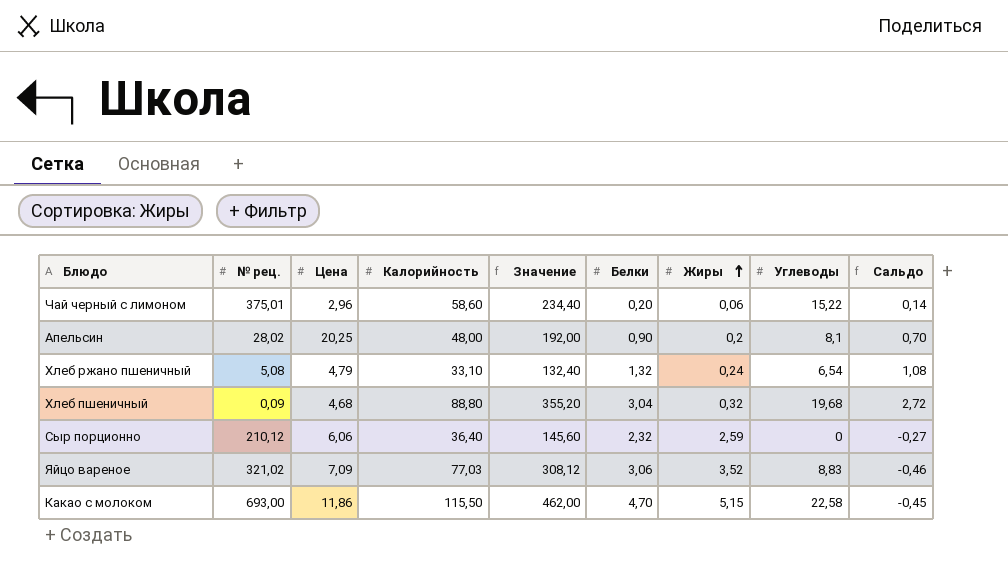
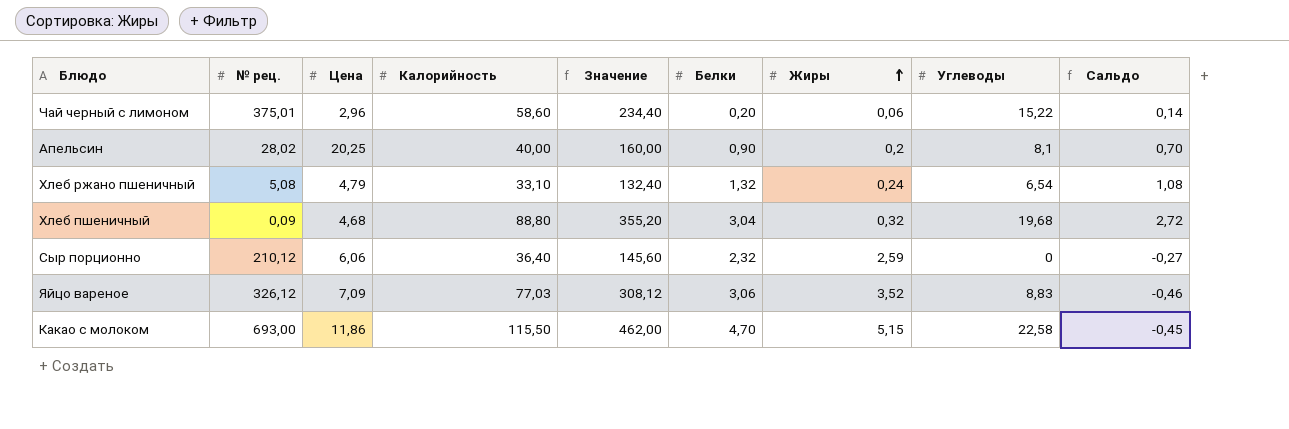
Апельсин | Калорийность: 48,00 -> 40,00
Апельсин | Значение: 192,00 -> 160,00
Яйцо вареное | № рец.: 321,02 -> 326,12

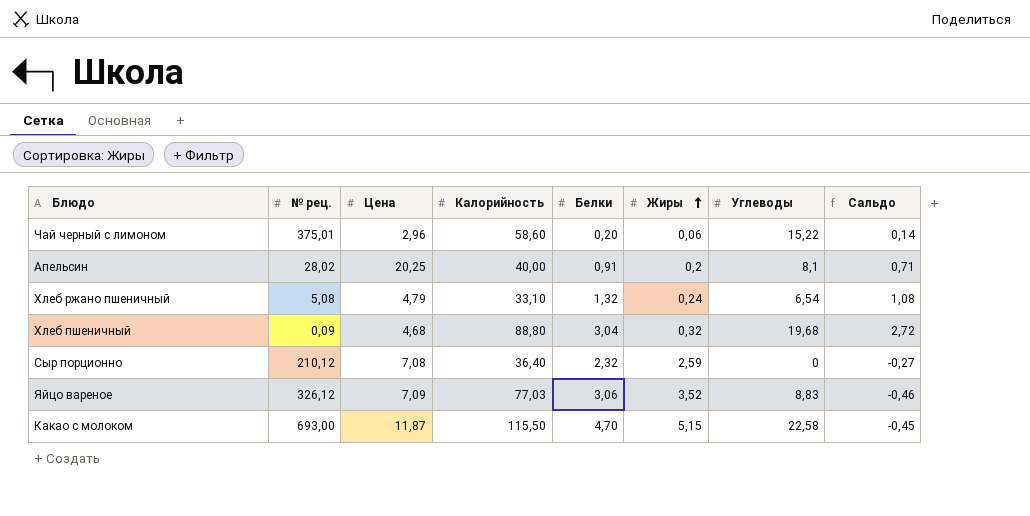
column Значение | formula: [Калорийность] * 4 -> none
Апельсин | Белки: 0,90 -> 0,91
Апельсин | Сальдо: 0,70 -> 0,71
Сыр порционно | Цена: 6,06 -> 7,08
Какао с молоком | Цена: 11,86 -> 11,87

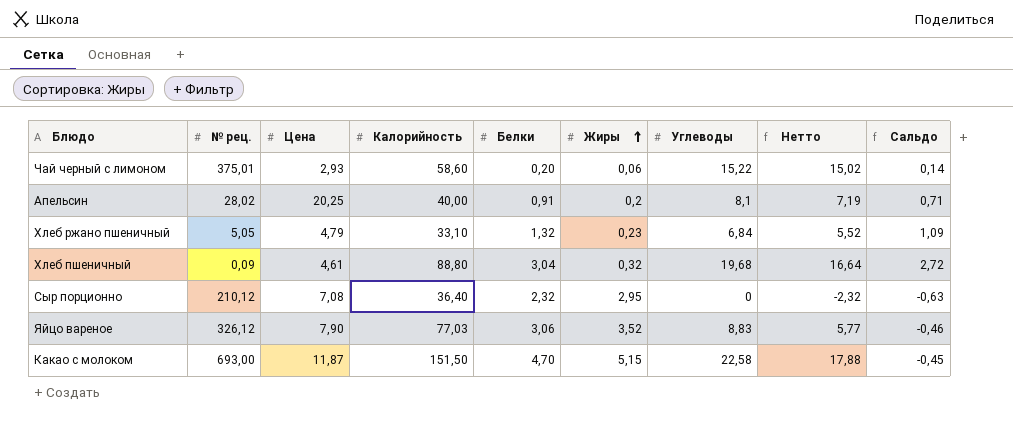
column Нетто | formula: none -> [Углеводы] - [Белки]
Чай черный с лимоном | Цена: 2,96 -> 2,93
Хлеб ржано пшеничный | № рец.: 5,08 -> 5,05
Хлеб ржано пшеничный | Жиры: 0,24 -> 0,23
Хлеб ржано пшеничный | Углеводы: 6,54 -> 6,84
Хлеб ржано пшеничный | Сальдо: 1,08 -> 1,09
Хлеб пшеничный | Цена: 4,68 -> 4,61
Сыр порционно | Жиры: 2,59 -> 2,95
Сыр порционно | Сальдо: -0,27 -> -0,63
Яйцо вареное | Цена: 7,09 -> 7,90
Какао с молоком | Калорийность: 115,50 -> 151,50

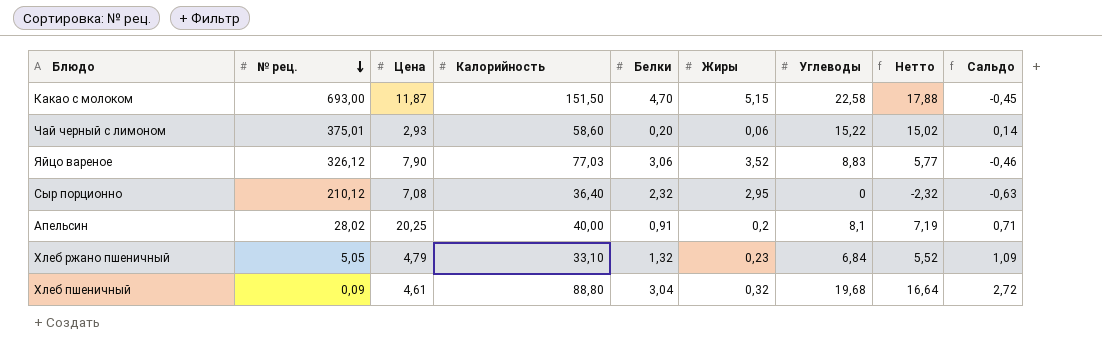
row order: Жиры ascending -> № рец. descending

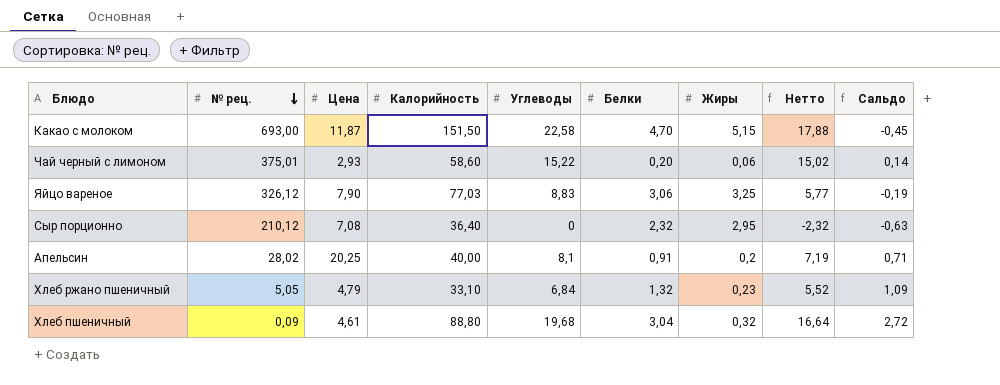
column Углеводы | position: 7 -> 5
Яйцо вареное | Жиры: 3,52 -> 3,25
Яйцо вареное | Сальдо: -0,46 -> -0,19

